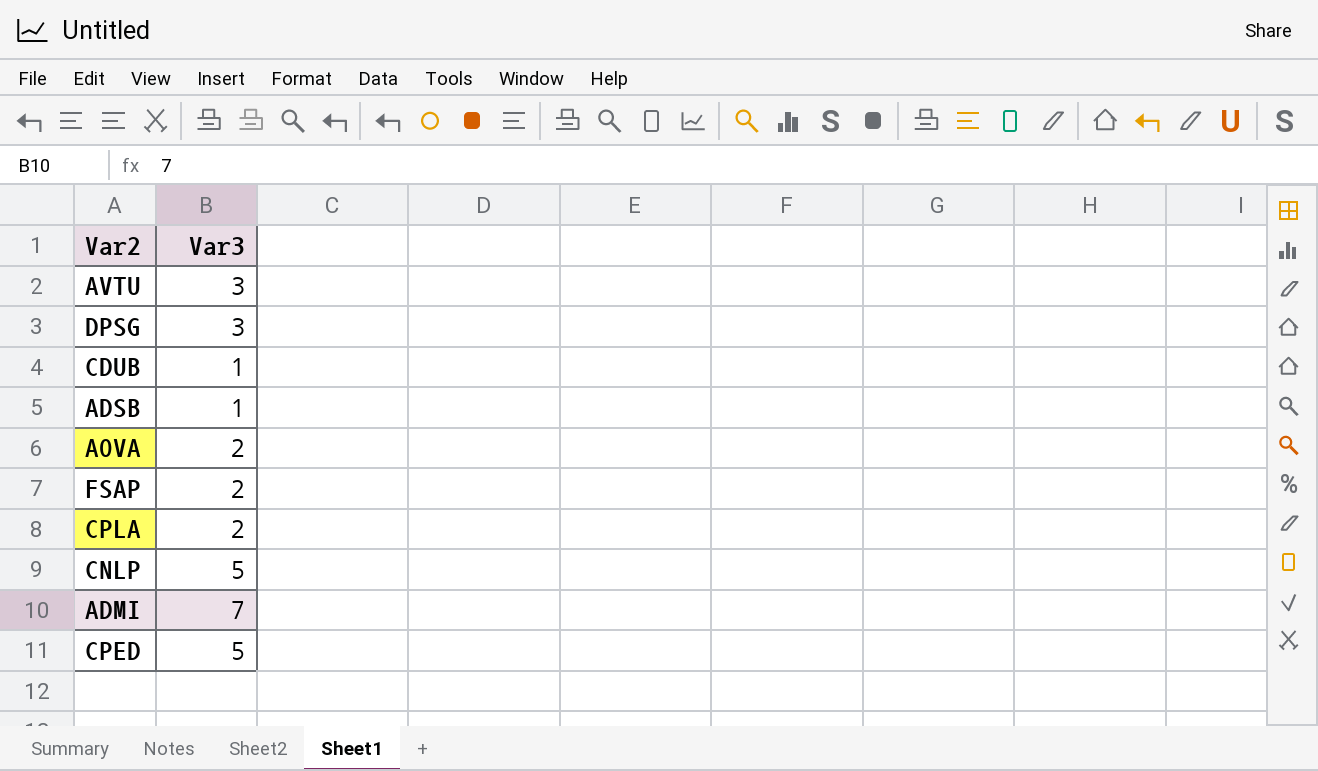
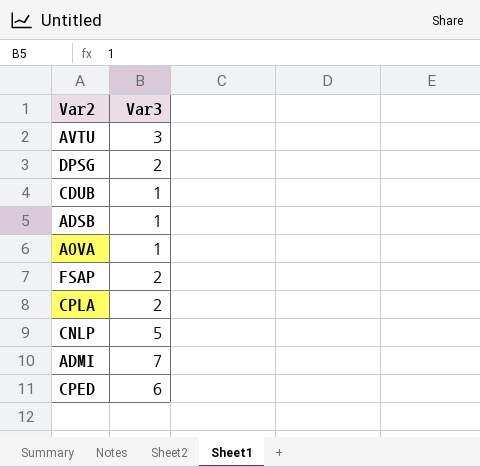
DPSG | Var3: 3 -> 2
AOVA | Var3: 2 -> 1
CPED | Var3: 5 -> 6

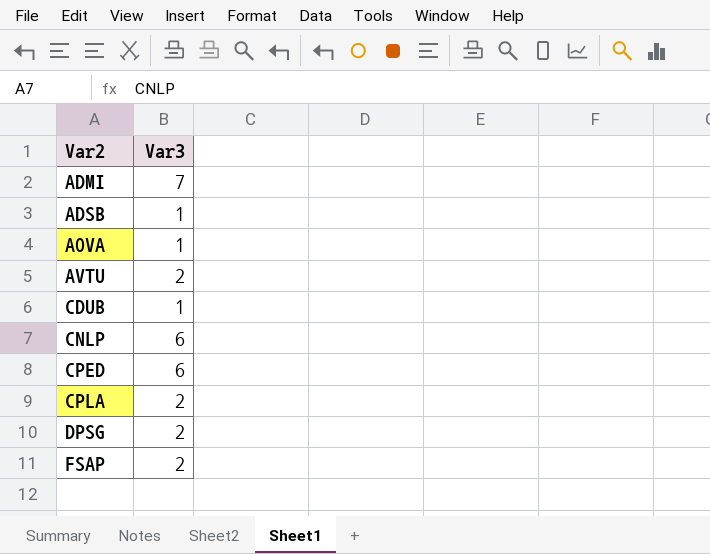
row order: none -> Var2 ascending
AVTU | Var3: 3 -> 2
CNLP | Var3: 5 -> 6

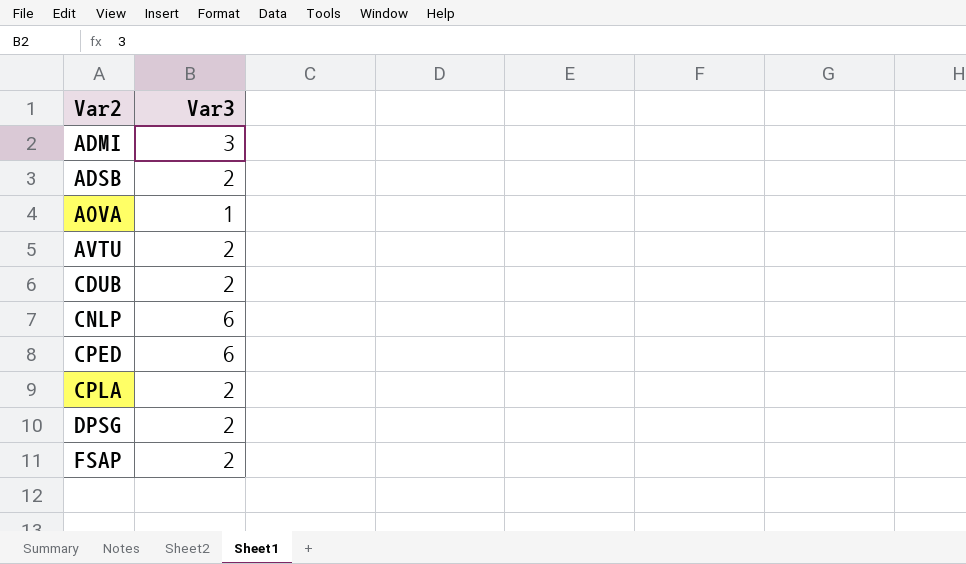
ADMI | Var3: 7 -> 3
ADSB | Var3: 1 -> 2
CDUB | Var3: 1 -> 2

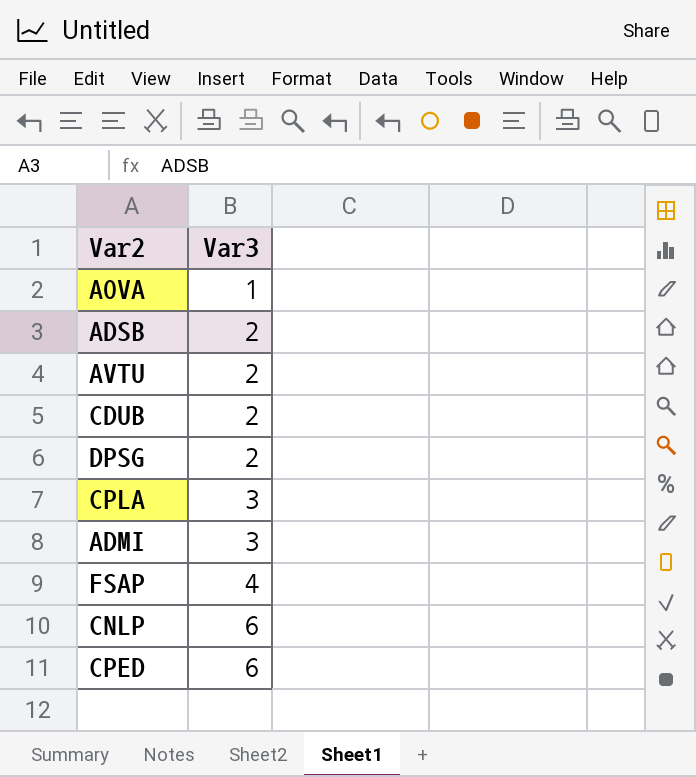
row order: Var2 ascending -> Var3 ascending
CPLA | Var3: 2 -> 3
FSAP | Var3: 2 -> 4

